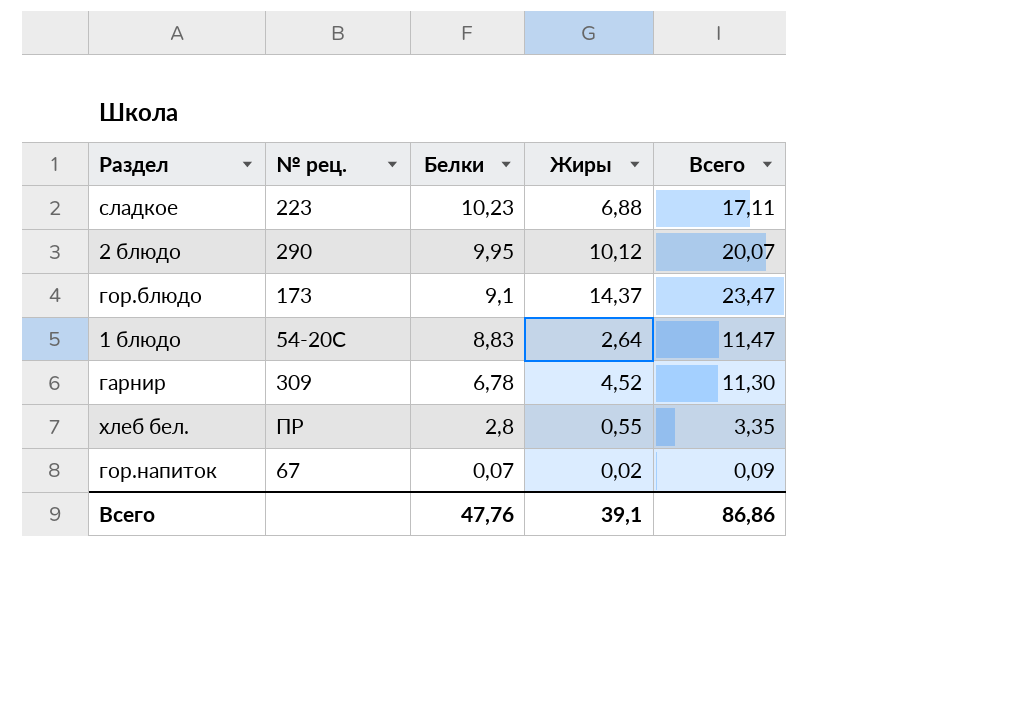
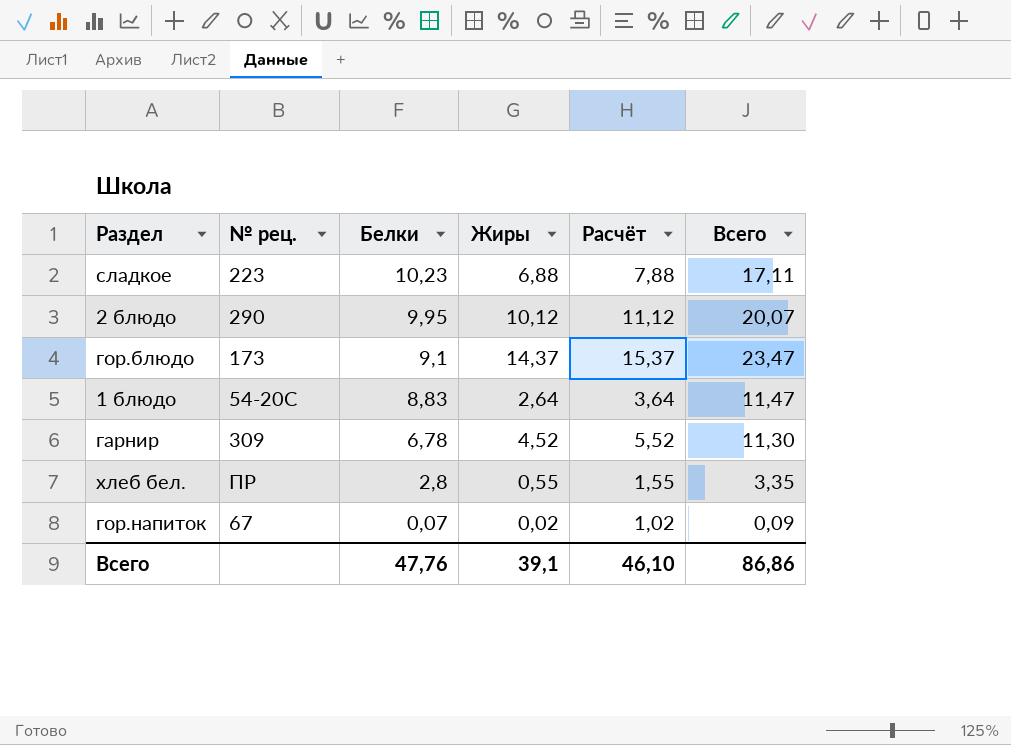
column Расчёт | formula: none -> [Жиры] + 1

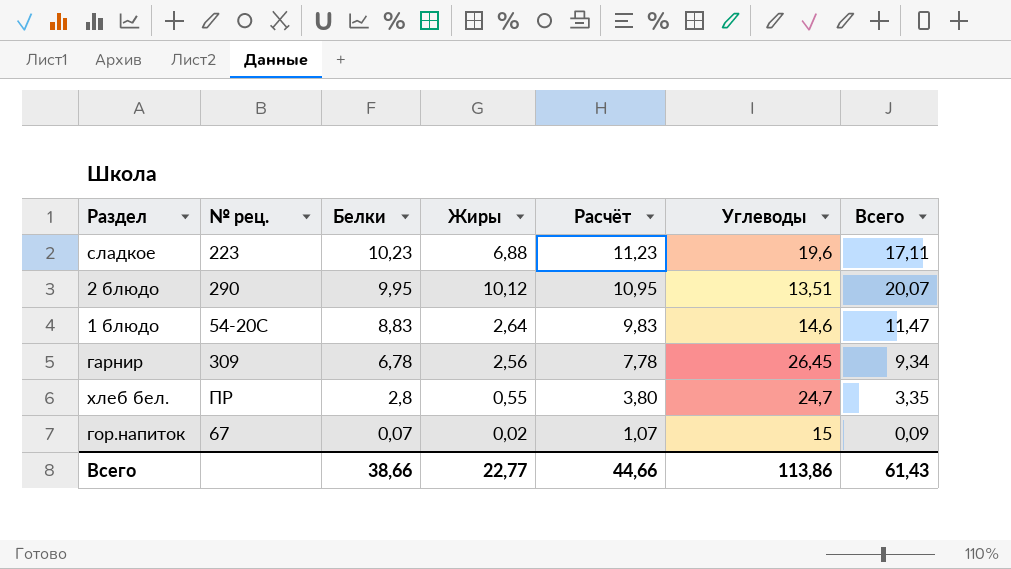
column Расчёт | formula: [Жиры] + 1 -> [Белки] + 1
column Углеводы | position: none -> 6
row гор.блюдо: 173 | 9,1 | 14,37 | 15,37 | 23,47 -> none
гарнир | Жиры: 4,52 -> 2,56
гарнир | Всего: 11,30 -> 9,34
Всего | Белки: 47,76 -> 38,66
Всего | Жиры: 39,1 -> 22,77
Всего | Расчёт: 46,10 -> 44,66
Всего | Всего: 86,86 -> 61,43

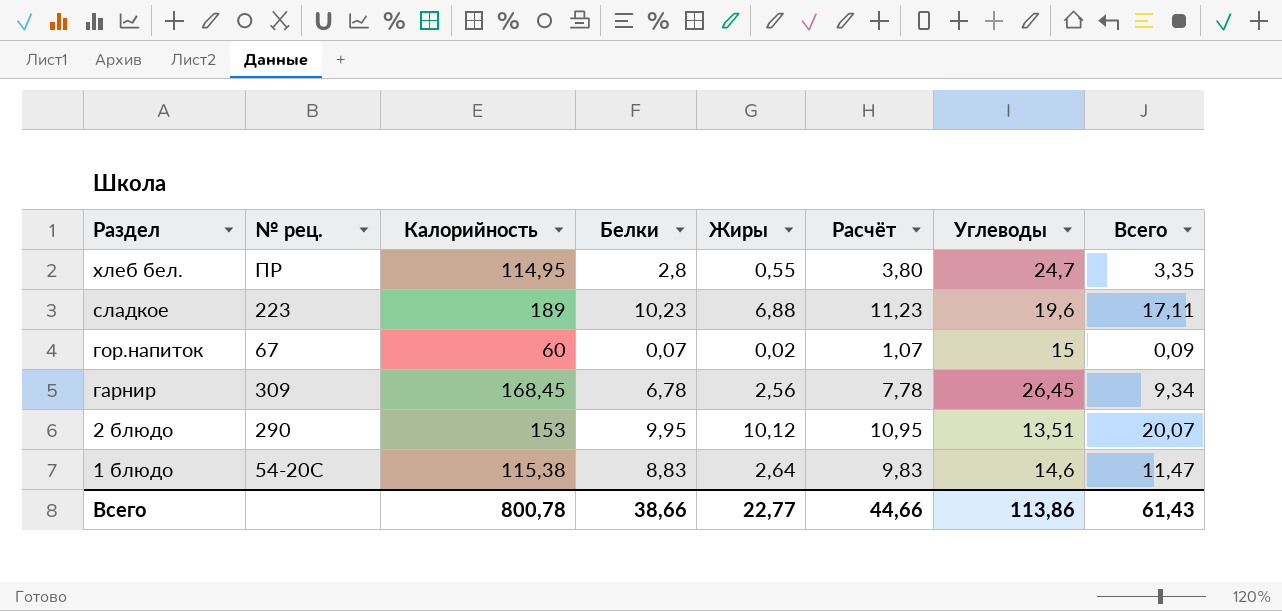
row order: Белки descending -> Раздел descending
column Калорийность | position: none -> 3

